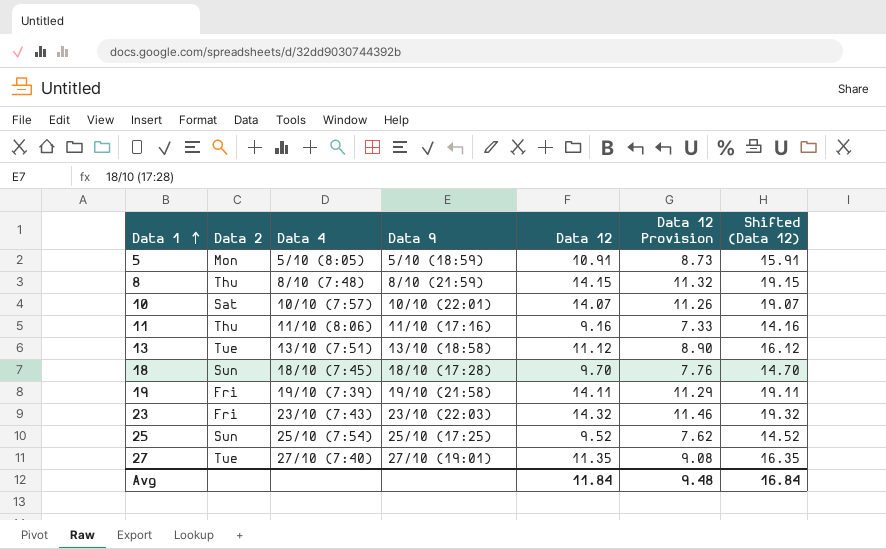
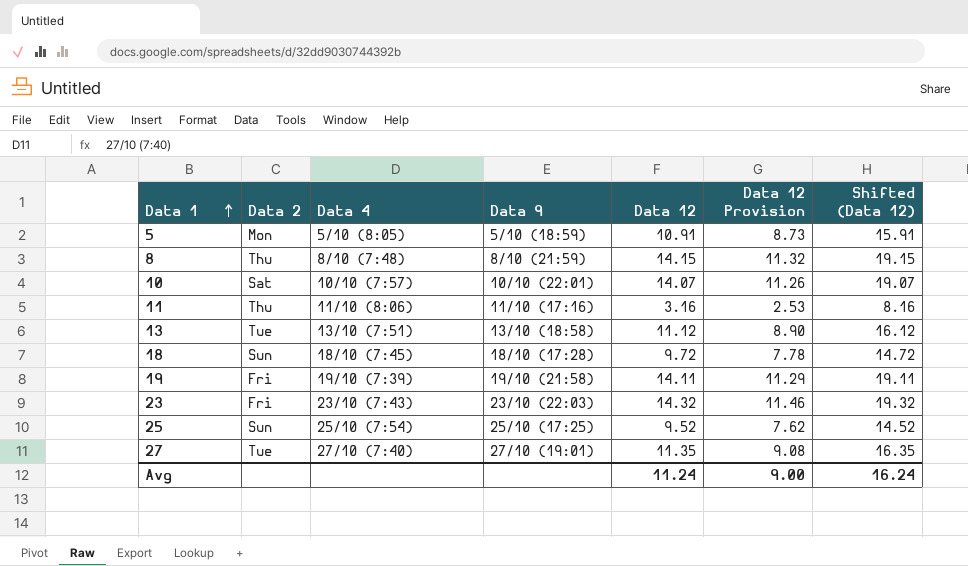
11 | Data 12: 9.16 -> 3.16
11 | Data 12 Provision: 7.33 -> 2.53
11 | Shifted (Data 12): 14.16 -> 8.16
18 | Data 12: 9.70 -> 9.72
18 | Data 12 Provision: 7.76 -> 7.78
18 | Shifted (Data 12): 14.70 -> 14.72
Avg | Data 12: 11.84 -> 11.24
Avg | Data 12 Provision: 9.48 -> 9.00
Avg | Shifted (Data 12): 16.84 -> 16.24

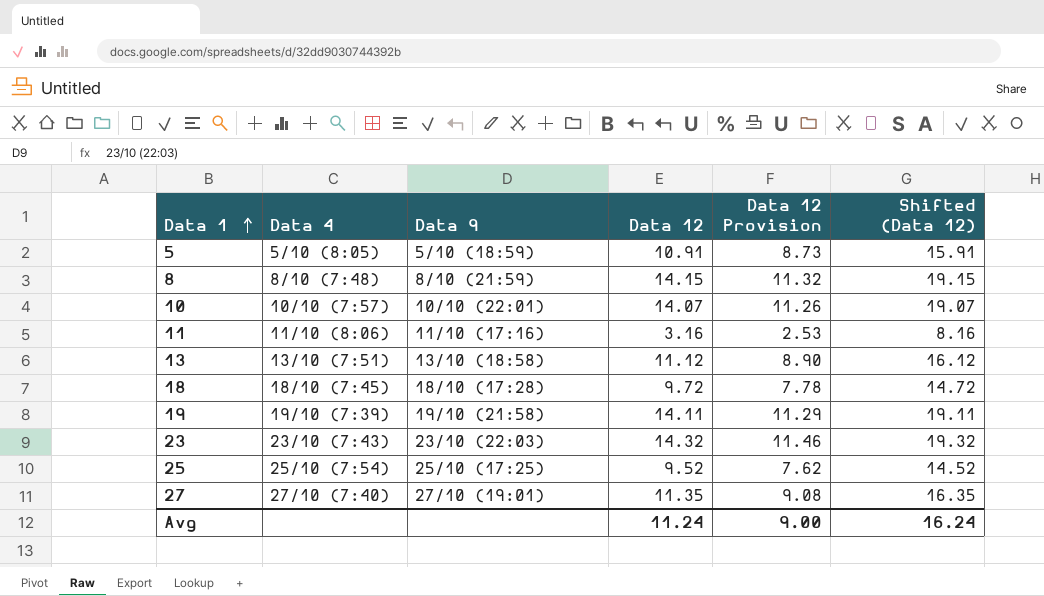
column Data 2 | position: 2 -> none

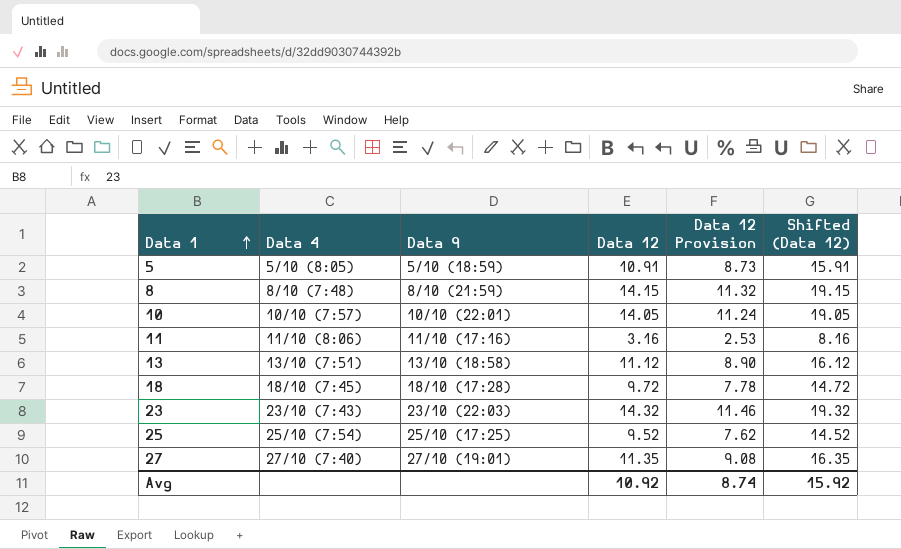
row 19: 19/10 (7:39) | 19/10 (21:58) | 14.11 | 11.29 | 19.11 -> none
10 | Data 12: 14.07 -> 14.05
10 | Data 12 Provision: 11.26 -> 11.24
10 | Shifted (Data 12): 19.07 -> 19.05
Avg | Data 12: 11.24 -> 10.92
Avg | Data 12 Provision: 9.00 -> 8.74
Avg | Shifted (Data 12): 16.24 -> 15.92

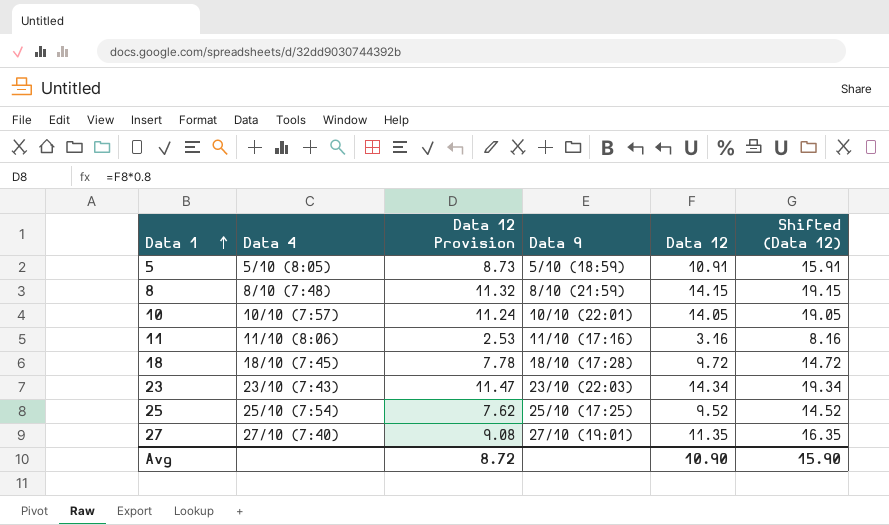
column Data 12 Provision | position: 5 -> 3
row 13: 13/10 (7:51) | 13/10 (18:58) | 11.12 | 8.90 | 16.12 -> none
23 | Data 12 Provision: 11.46 -> 11.47
23 | Data 12: 14.32 -> 14.34
23 | Shifted (Data 12): 19.32 -> 19.34
Avg | Data 12 Provision: 8.74 -> 8.72
Avg | Data 12: 10.92 -> 10.90
Avg | Shifted (Data 12): 15.92 -> 15.90

